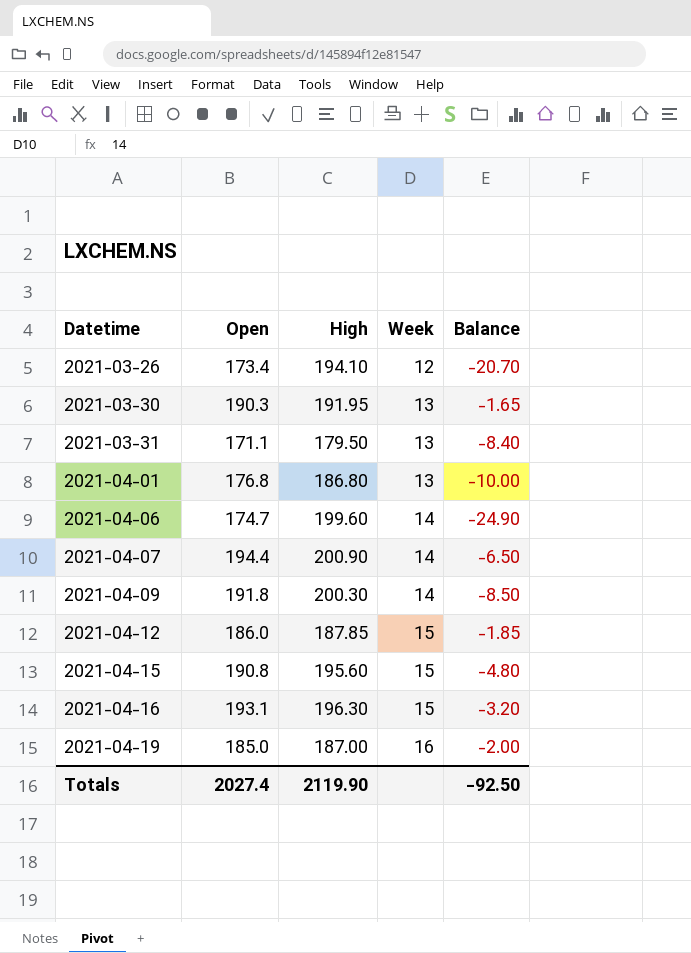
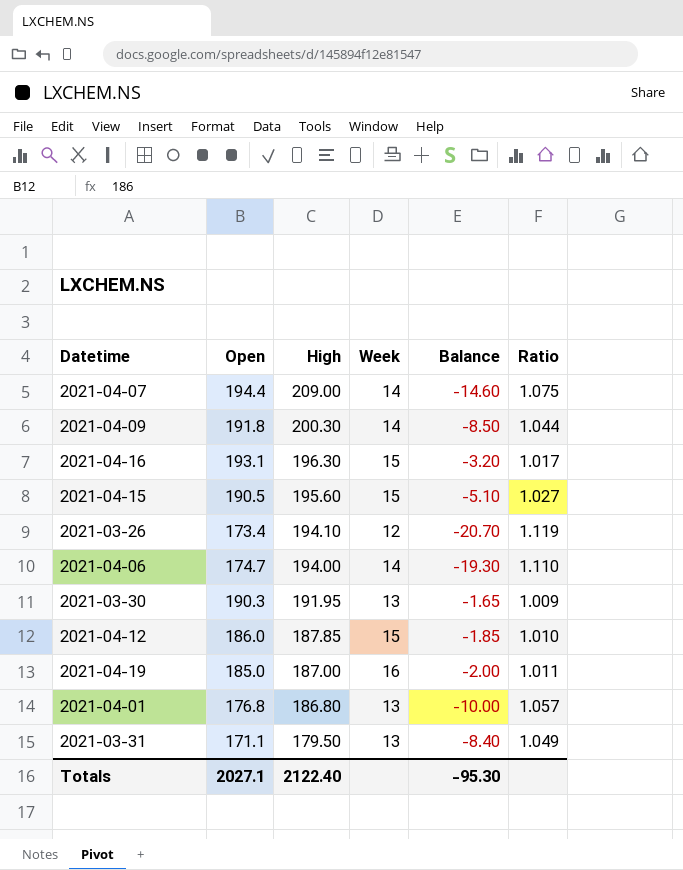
row order: Datetime ascending -> High descending
column Ratio | formula: none -> [High] / [Open]
2021-04-07 | High: 200.90 -> 209.00
2021-04-07 | Balance: -6.50 -> -14.60
2021-04-15 | Open: 190.8 -> 190.5
2021-04-15 | Balance: -4.80 -> -5.10
2021-04-06 | High: 199.60 -> 194.00
2021-04-06 | Balance: -24.90 -> -19.30
Totals | Open: 2027.4 -> 2027.1
Totals | High: 2119.90 -> 2122.40
Totals | Balance: -92.50 -> -95.30

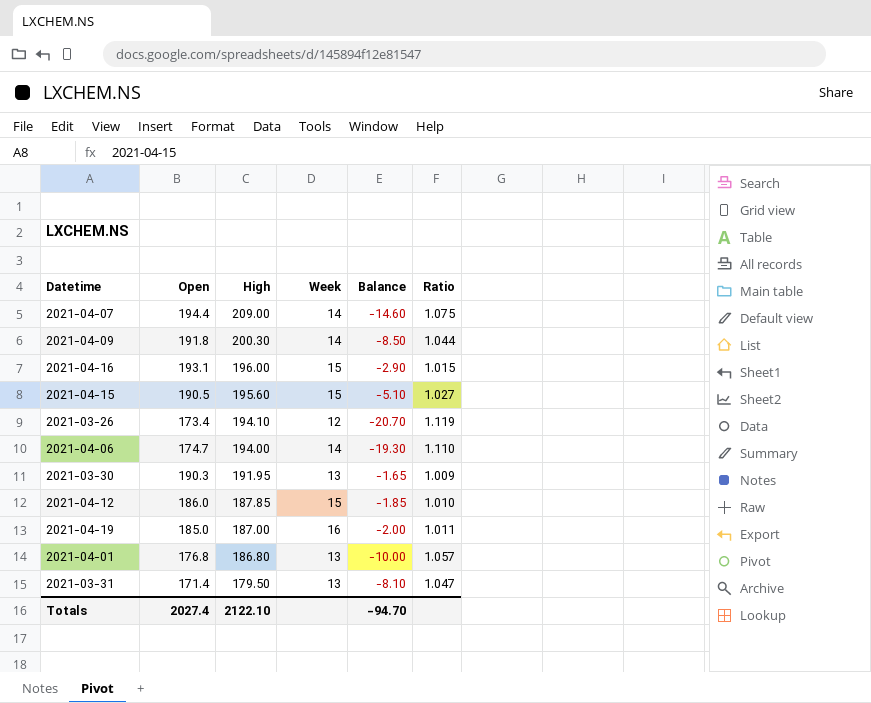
2021-04-16 | High: 196.30 -> 196.00
2021-04-16 | Balance: -3.20 -> -2.90
2021-04-16 | Ratio: 1.017 -> 1.015
2021-03-31 | Open: 171.1 -> 171.4
2021-03-31 | Balance: -8.40 -> -8.10
2021-03-31 | Ratio: 1.049 -> 1.047
Totals | Open: 2027.1 -> 2027.4
Totals | High: 2122.40 -> 2122.10
Totals | Balance: -95.30 -> -94.70

